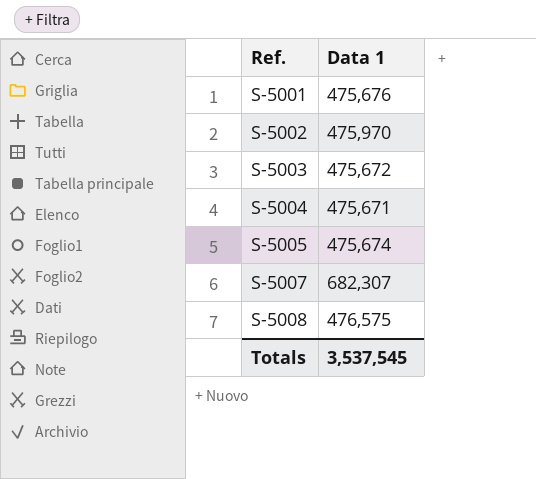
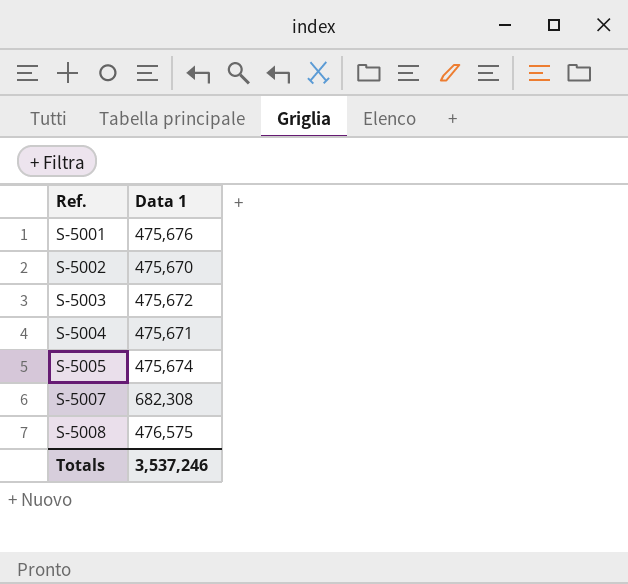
S-5002 | Data 1: 475,970 -> 475,670
S-5007 | Data 1: 682,307 -> 682,308
Totals | Data 1: 3,537,545 -> 3,537,246

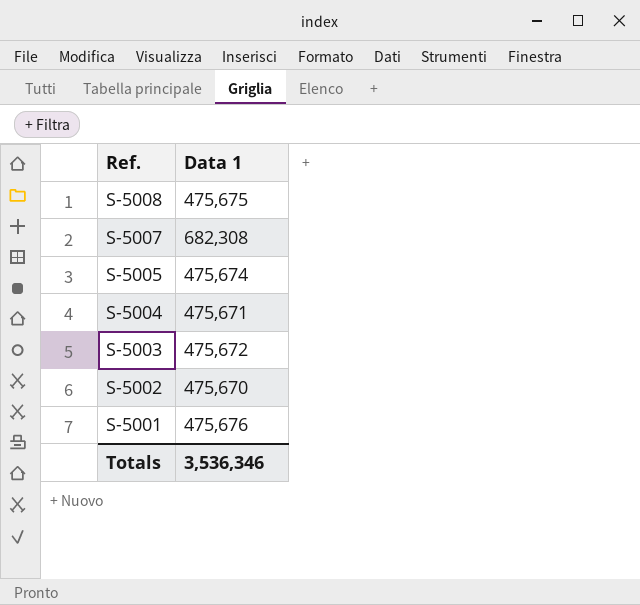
row order: Ref. ascending -> Ref. descending
S-5008 | Data 1: 476,575 -> 475,675
Totals | Data 1: 3,537,246 -> 3,536,346

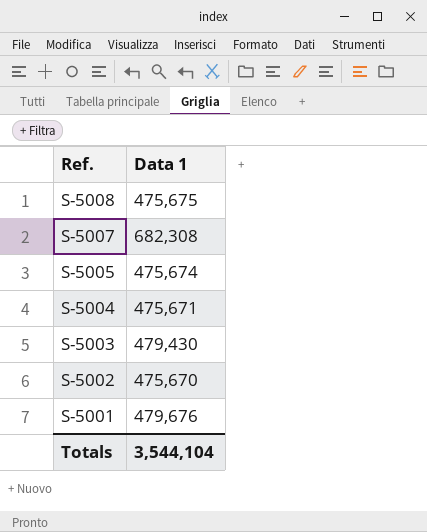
S-5003 | Data 1: 475,672 -> 479,430
S-5001 | Data 1: 475,676 -> 479,676
Totals | Data 1: 3,536,346 -> 3,544,104

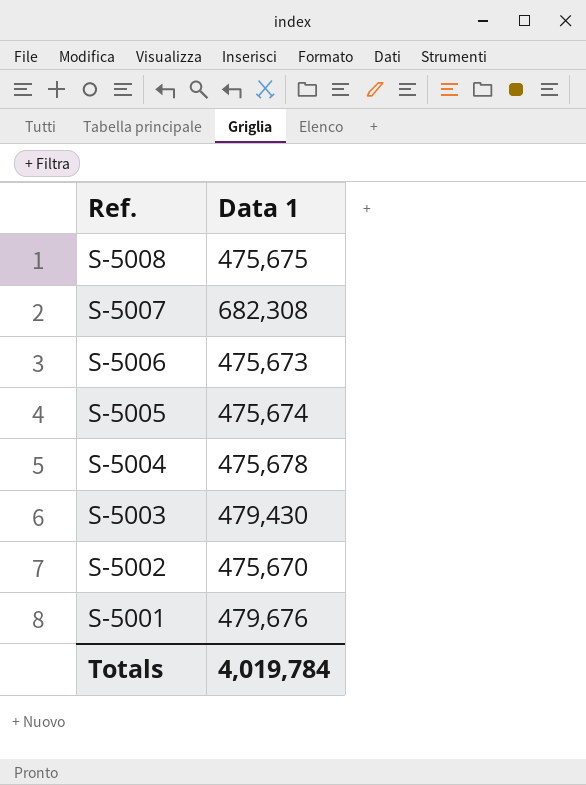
row S-5006: none -> 475,673
S-5004 | Data 1: 475,671 -> 475,678
Totals | Data 1: 3,544,104 -> 4,019,784

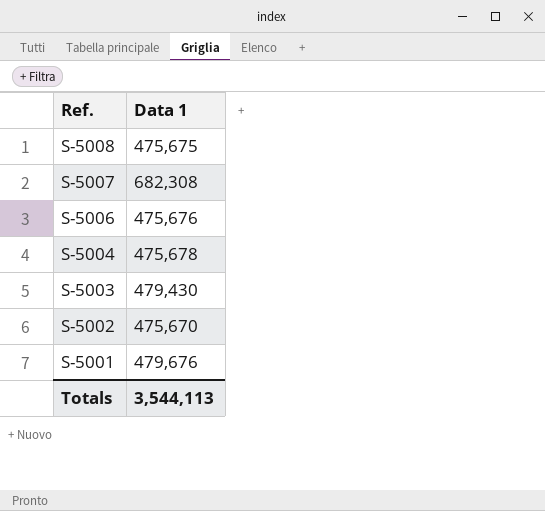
row S-5005: 475,674 -> none
S-5006 | Data 1: 475,673 -> 475,676
Totals | Data 1: 4,019,784 -> 3,544,113

